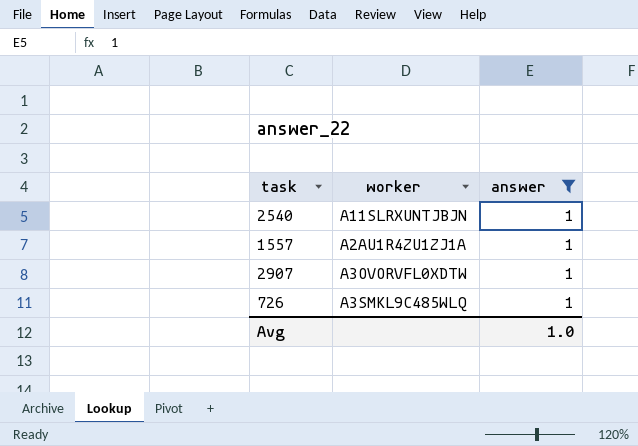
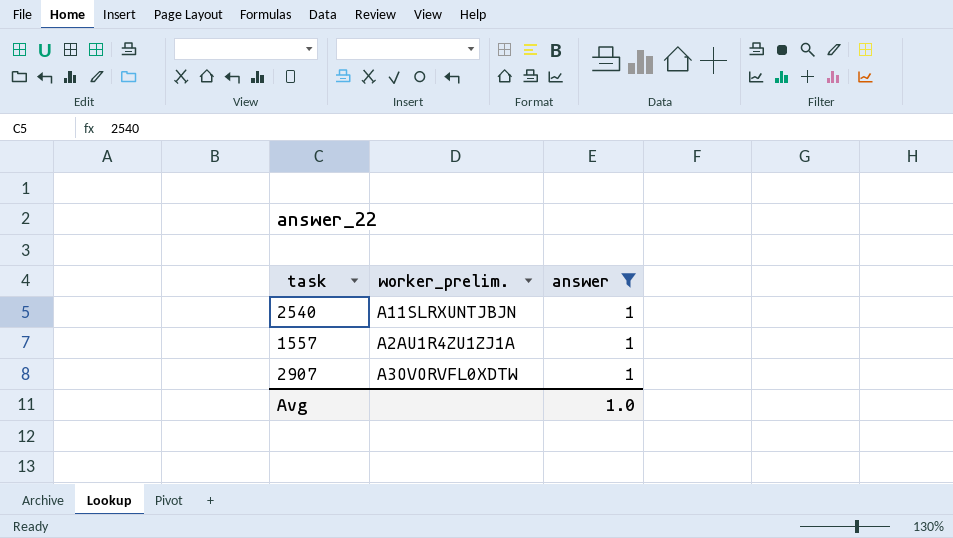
column name: worker -> worker_prelim.
row 726: A3SMKL9C485WLQ | 1 -> none

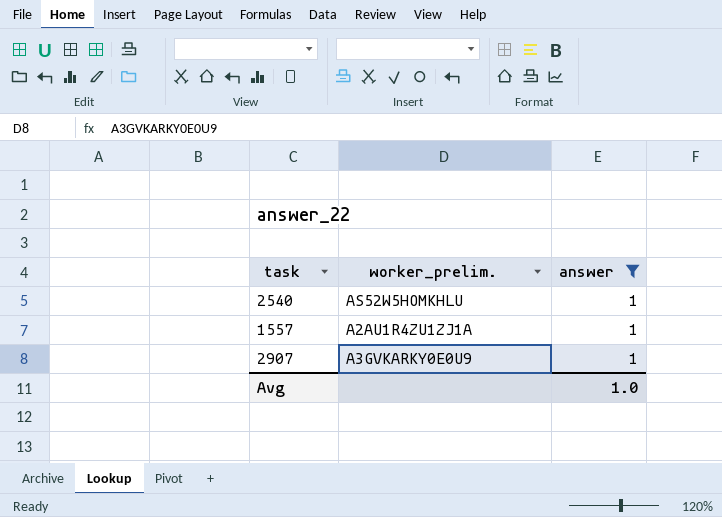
2540 | worker_prelim.: A11SLRXUNTJBJN -> AS52W5HOMKHLU
2907 | worker_prelim.: A3OVORVFL0XDTW -> A3GVKARKY0E0U9

